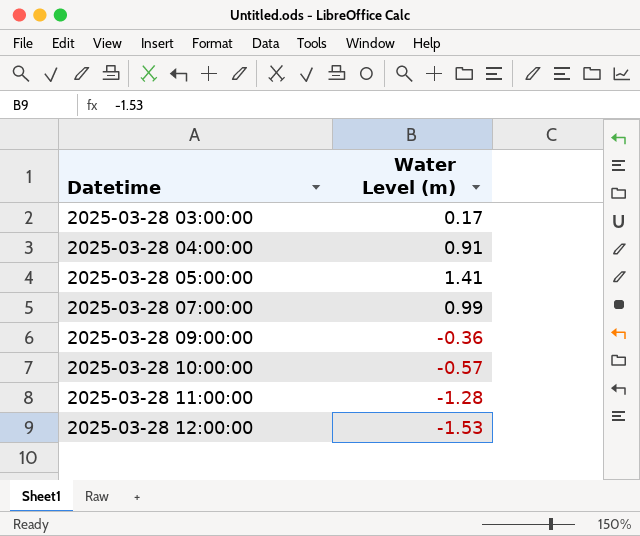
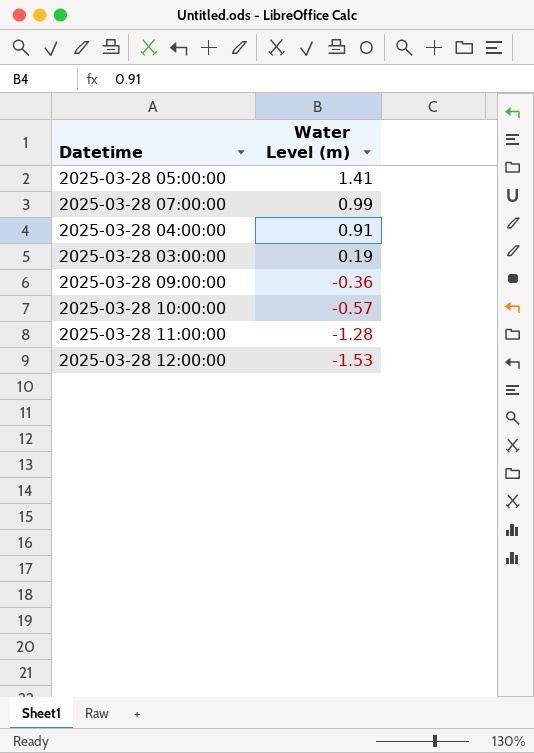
row order: Datetime ascending -> Water Level (m) descending
2025-03-28 03:00:00 | Water Level (m): 0.17 -> 0.19

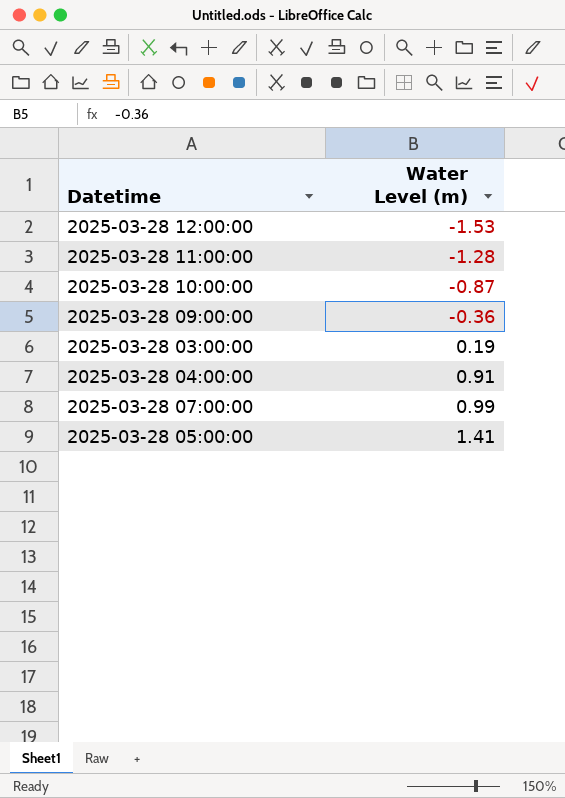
row order: Water Level (m) descending -> Water Level (m) ascending
2025-03-28 10:00:00 | Water Level (m): -0.57 -> -0.87

